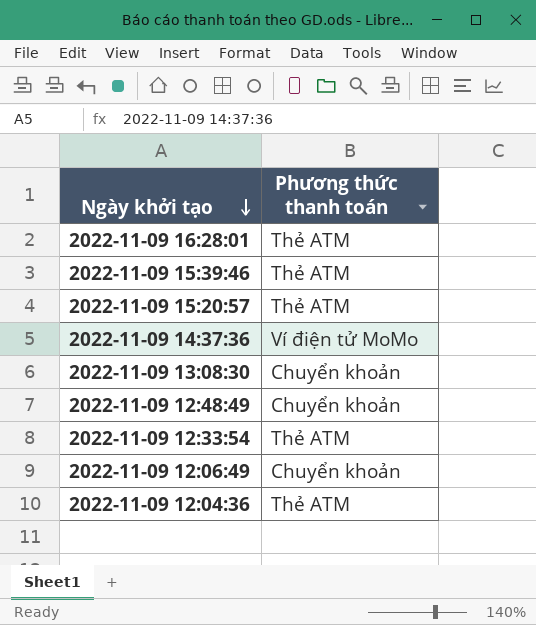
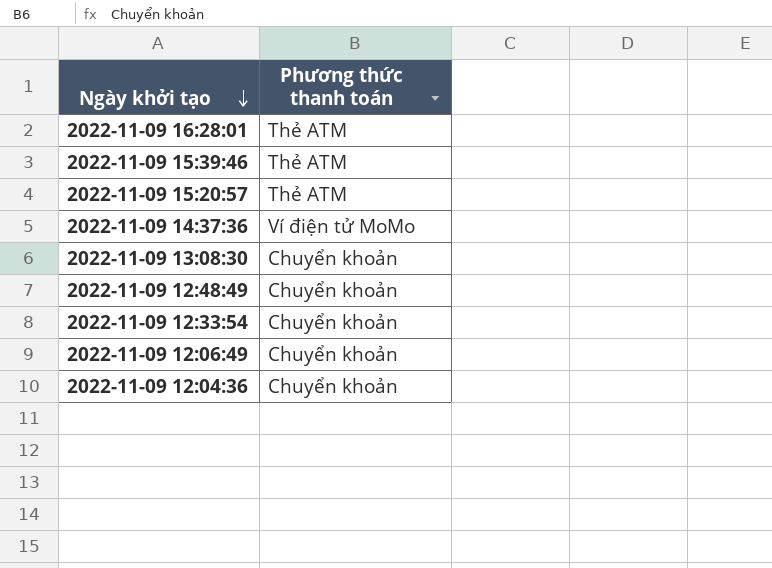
2022-11-09 12:33:54 | Phương thức thanh toán: Thẻ ATM -> Chuyển khoản
2022-11-09 12:04:36 | Phương thức thanh toán: Thẻ ATM -> Chuyển khoản

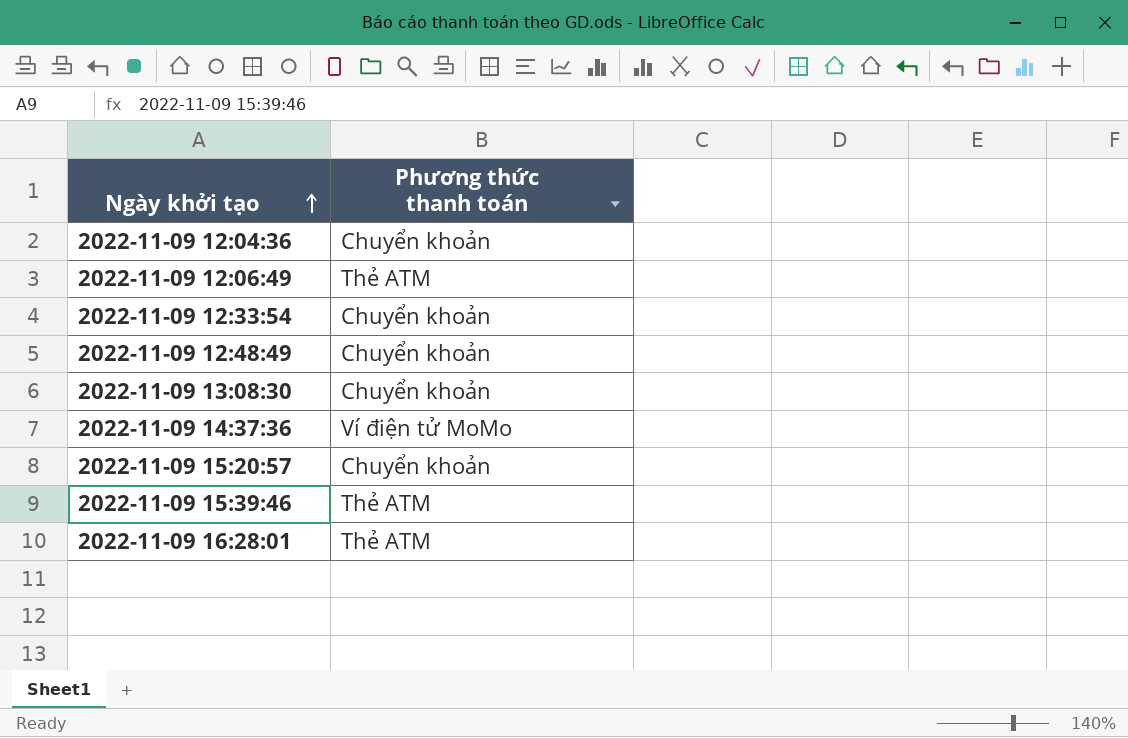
row order: Ngày khởi tạo descending -> Ngày khởi tạo ascending
2022-11-09 12:06:49 | Phương thức thanh toán: Chuyển khoản -> Thẻ ATM
2022-11-09 15:20:57 | Phương thức thanh toán: Thẻ ATM -> Chuyển khoản

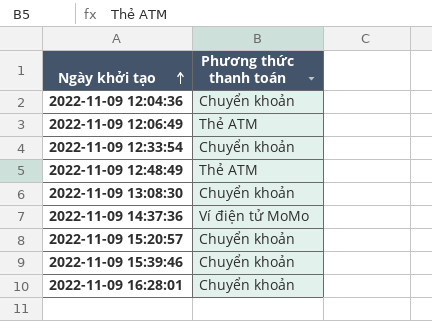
2022-11-09 12:48:49 | Phương thức thanh toán: Chuyển khoản -> Thẻ ATM
2022-11-09 15:39:46 | Phương thức thanh toán: Thẻ ATM -> Chuyển khoản
2022-11-09 16:28:01 | Phương thức thanh toán: Thẻ ATM -> Chuyển khoản

